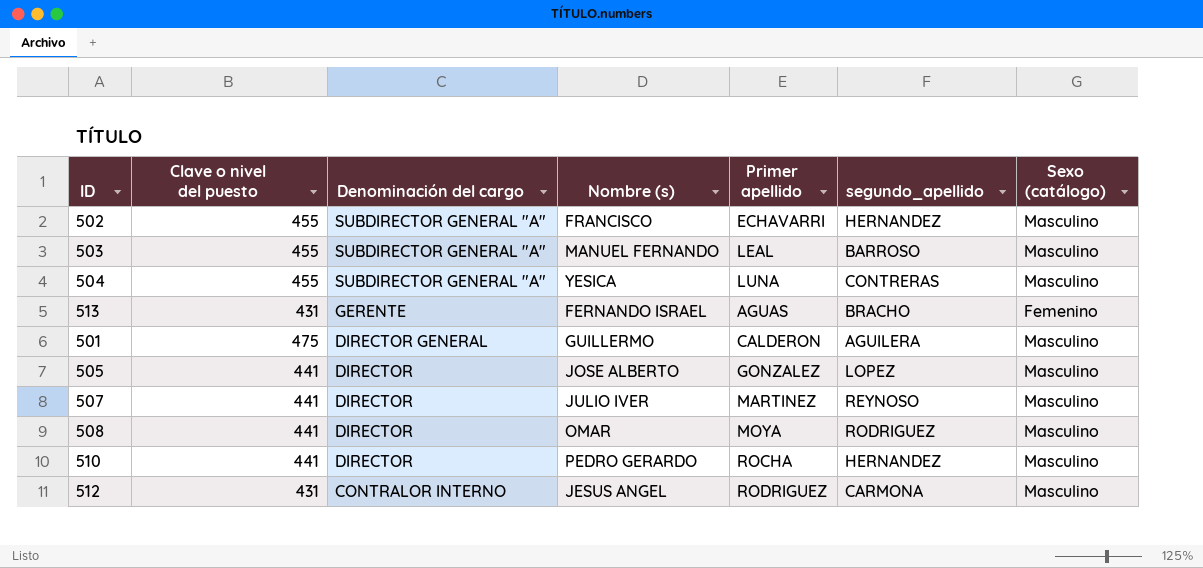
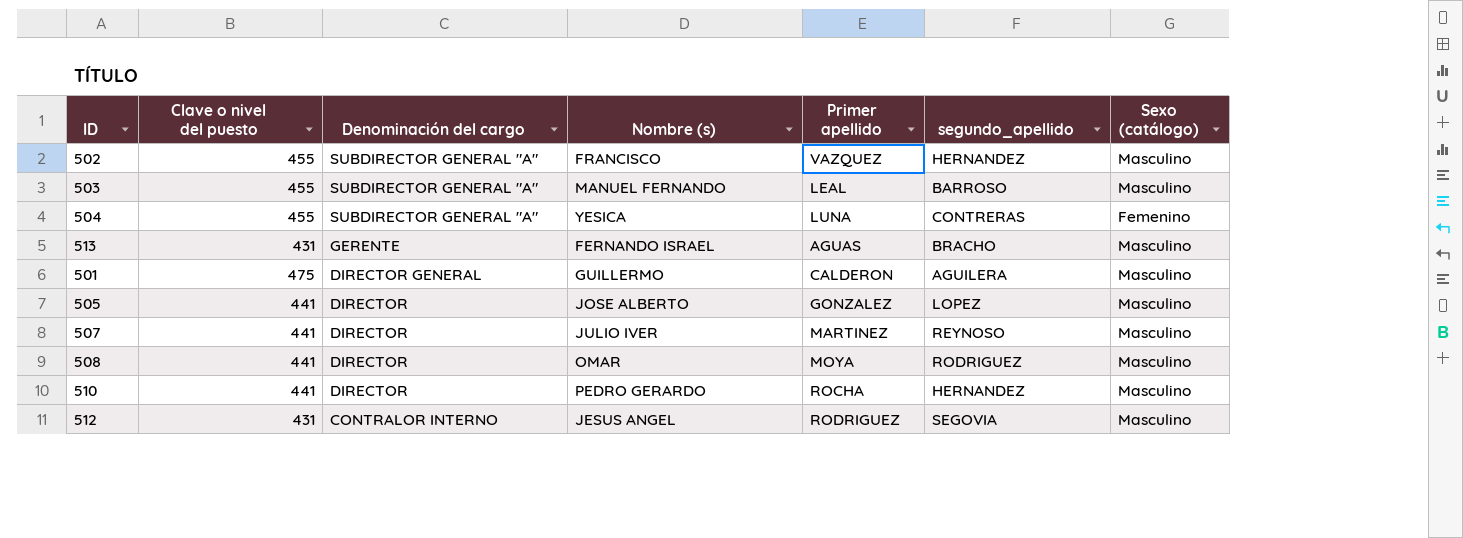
502 | Primer apellido: ECHAVARRI -> VAZQUEZ
504 | Sexo (catálogo): Masculino -> Femenino
513 | Sexo (catálogo): Femenino -> Masculino
512 | segundo_apellido: CARMONA -> SEGOVIA

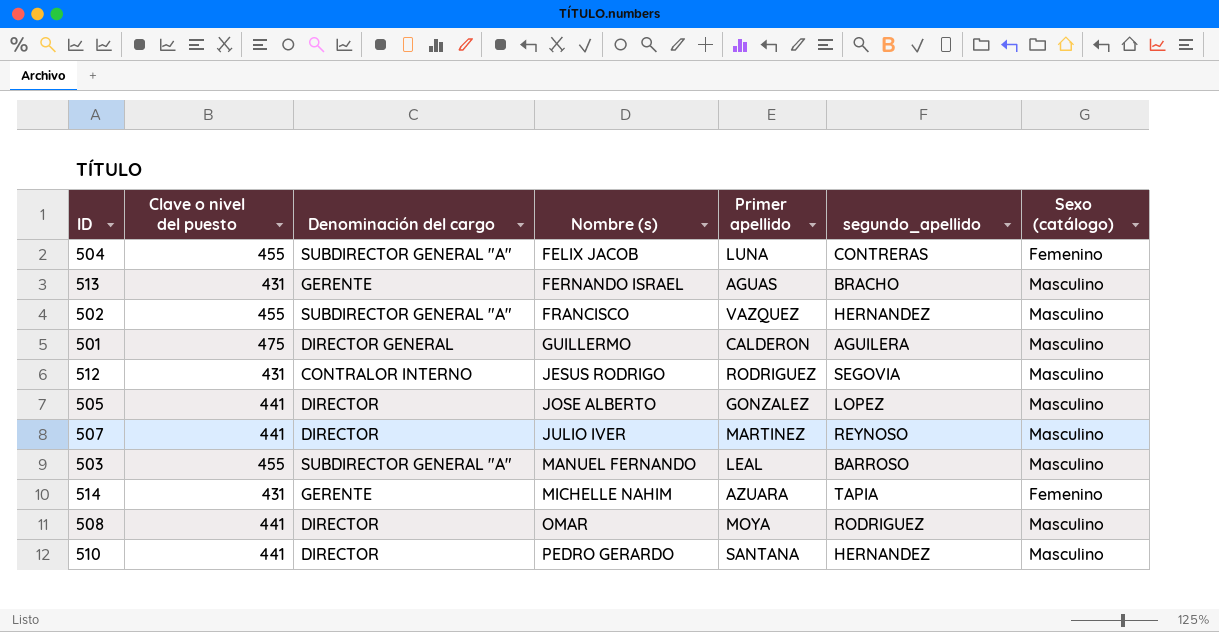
row order: Denominación del cargo descending -> Nombre (s) ascending
504 | Nombre (s): YESICA -> FELIX JACOB
512 | Nombre (s): JESUS ANGEL -> JESUS RODRIGO
row 514: none -> 431 | GERENTE | MICHELLE NAHIM | AZUARA | TAPIA | Femenino
510 | Primer apellido: ROCHA -> SANTANA

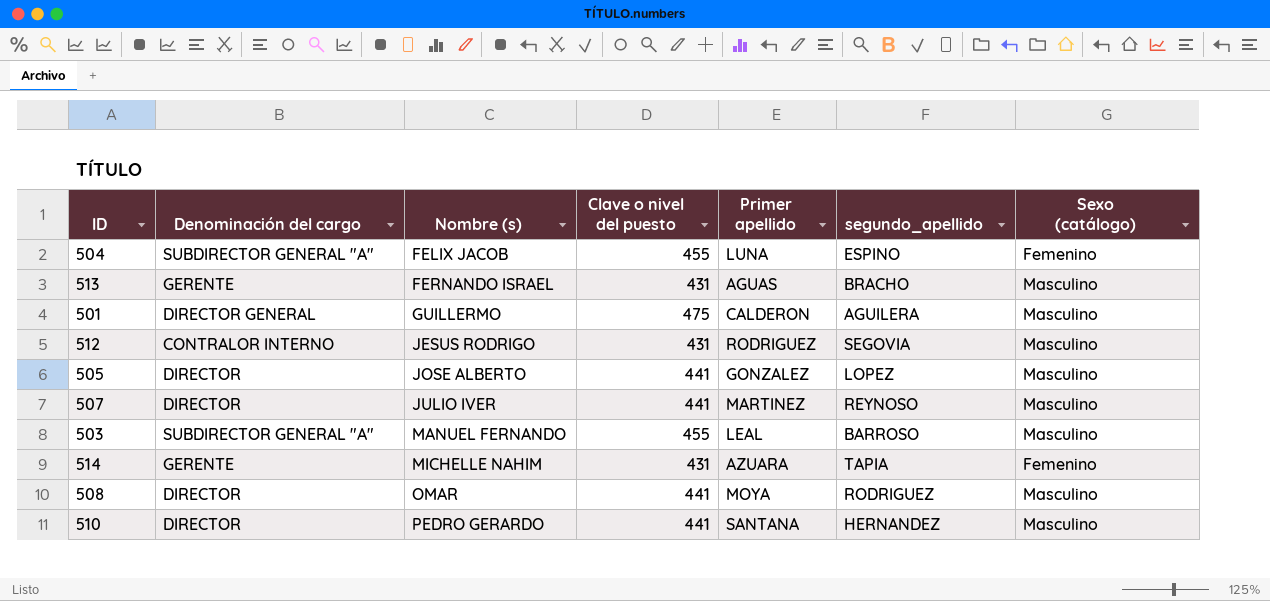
column Clave o nivel del puesto | position: 2 -> 4
row 502: 455 | SUBDIRECTOR GENERAL "A" | FRANCISCO | VAZQUEZ | HERNANDEZ | Masculino -> none
504 | segundo_apellido: CONTRERAS -> ESPINO

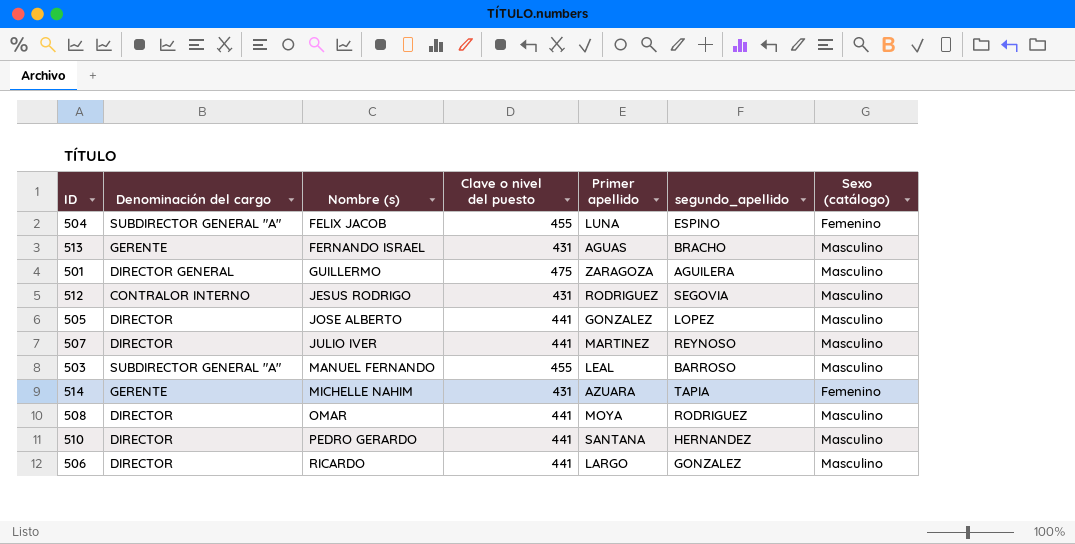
501 | Primer apellido: CALDERON -> ZARAGOZA
row 506: none -> DIRECTOR | RICARDO | 441 | LARGO | GONZALEZ | Masculino

